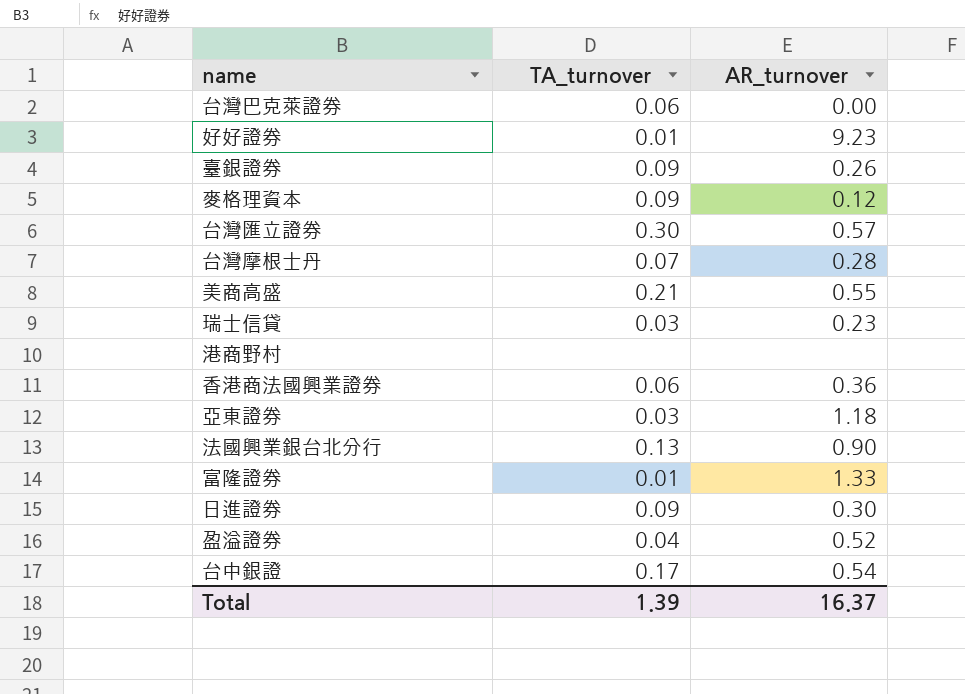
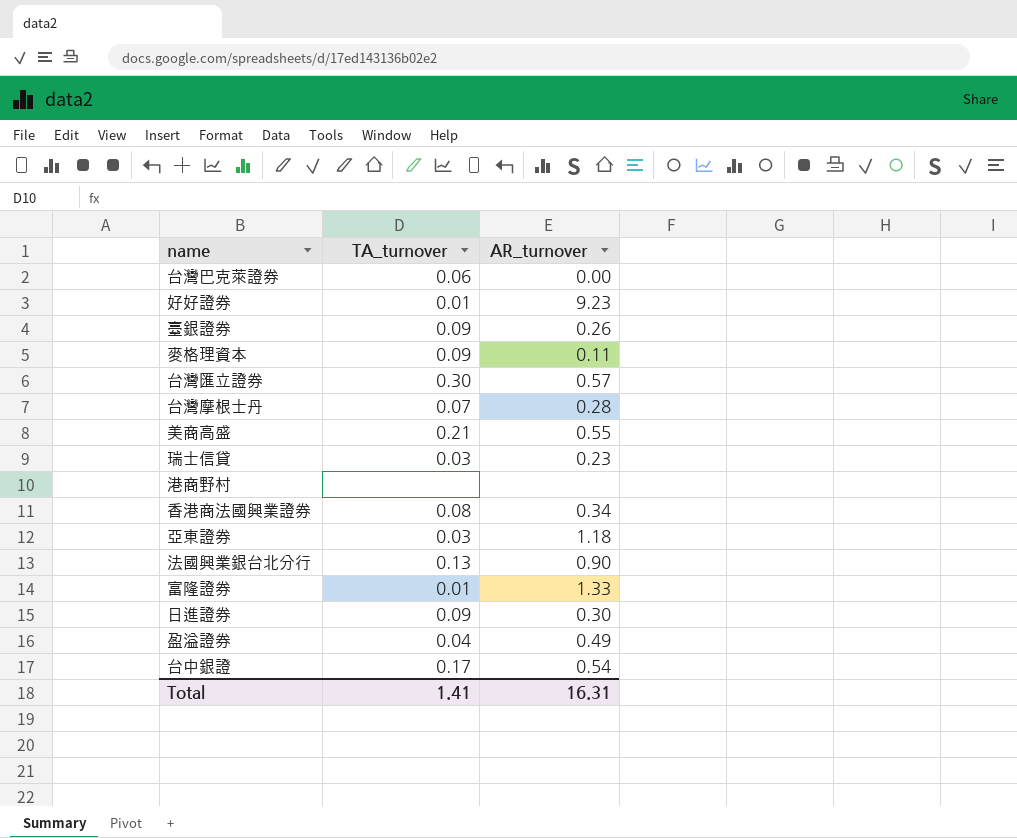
麥格理資本 | AR_turnover: 0.12 -> 0.11
香港商法國興業證券 | TA_turnover: 0.06 -> 0.08
香港商法國興業證券 | AR_turnover: 0.36 -> 0.34
盈溢證券 | AR_turnover: 0.52 -> 0.49
Total | TA_turnover: 1.39 -> 1.41
Total | AR_turnover: 16.37 -> 16.31

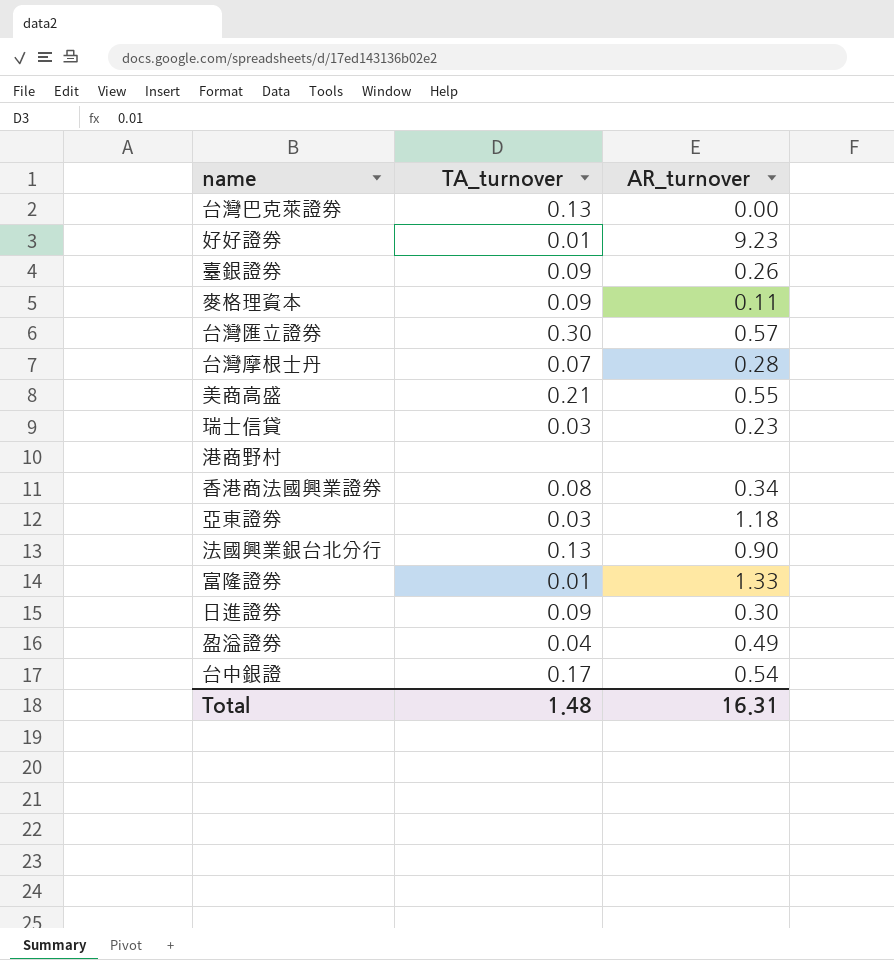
台灣巴克萊證券 | TA_turnover: 0.06 -> 0.13
Total | TA_turnover: 1.41 -> 1.48

